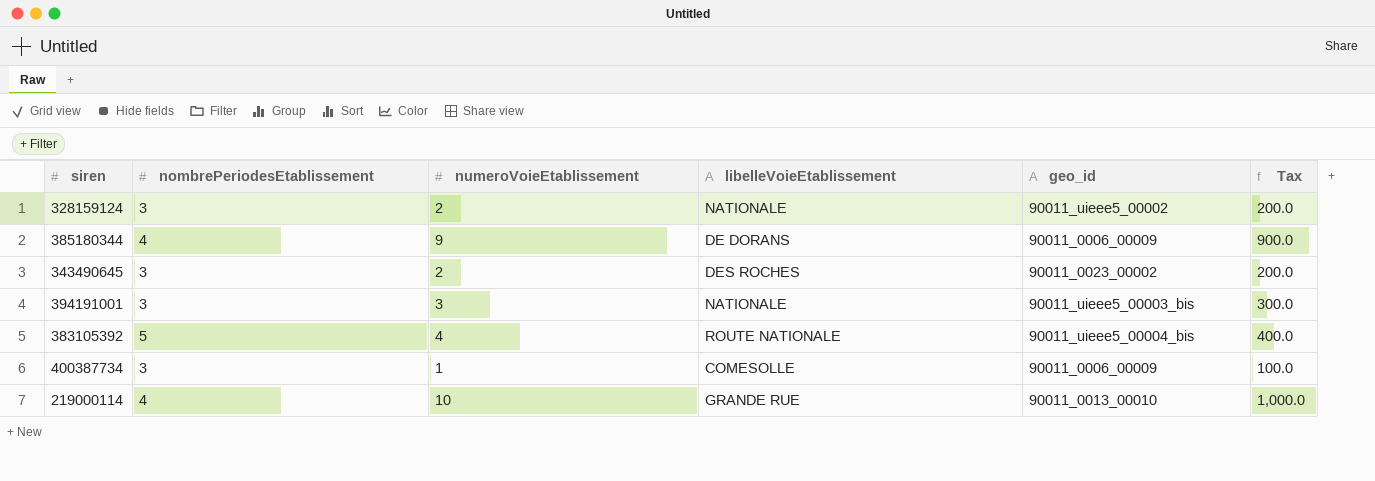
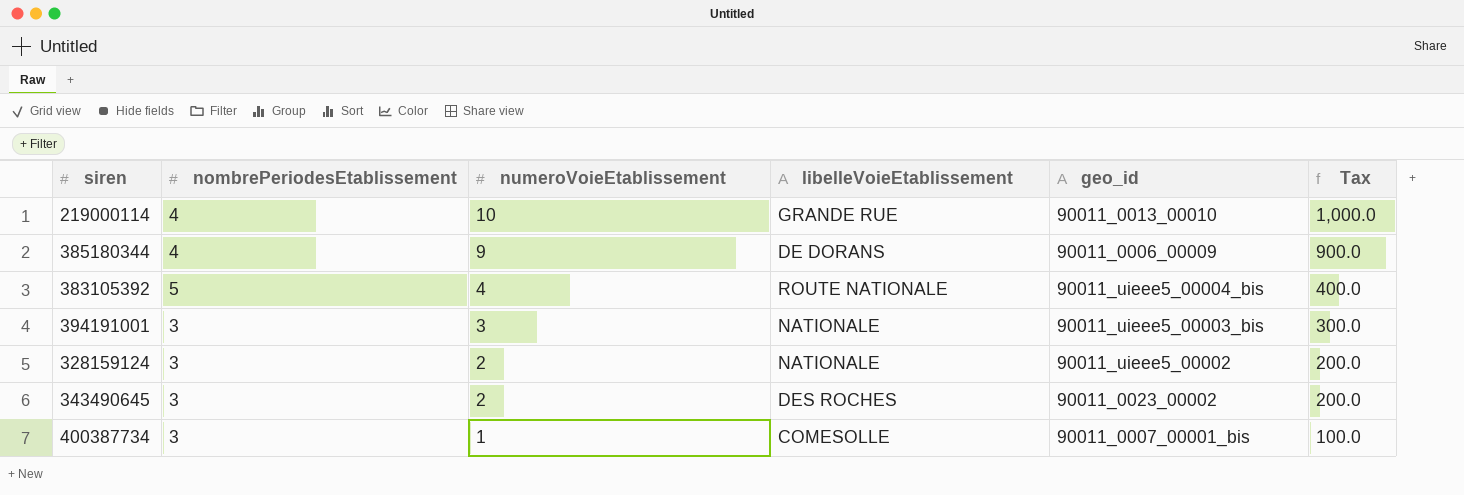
row order: none -> numeroVoieEtablissement descending
400387734 | geo_id: 90011_0006_00009 -> 90011_0007_00001_bis

